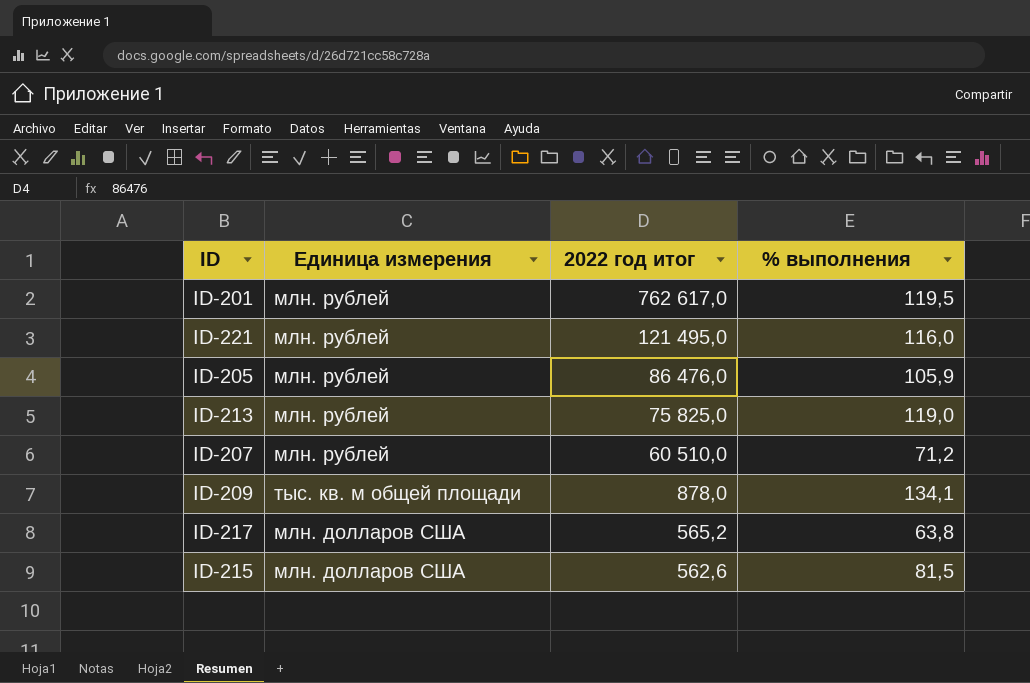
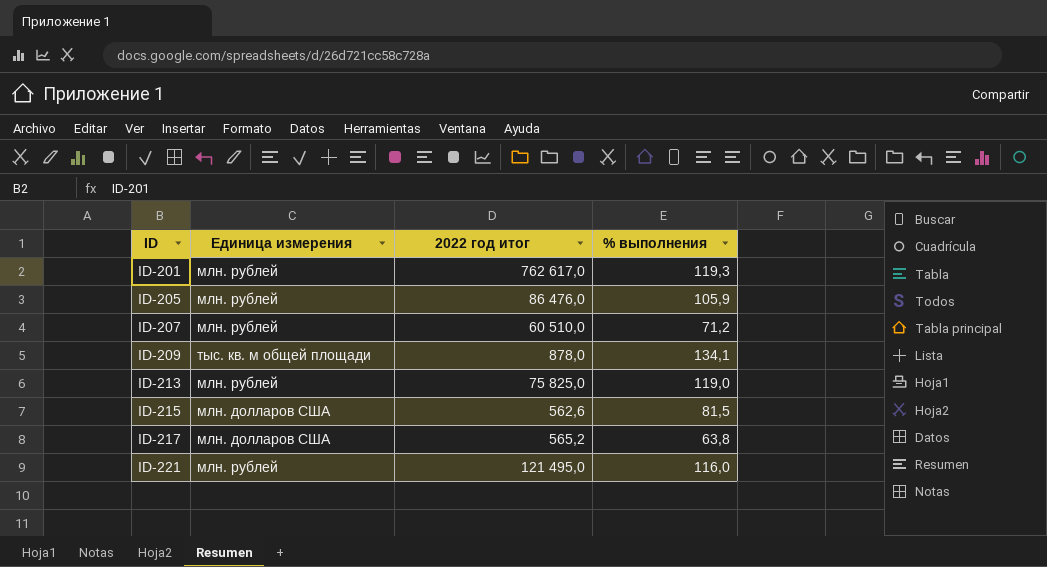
row order: 2022 год итог descending -> ID ascending
ID-201 | % выполнения: 119,5 -> 119,3

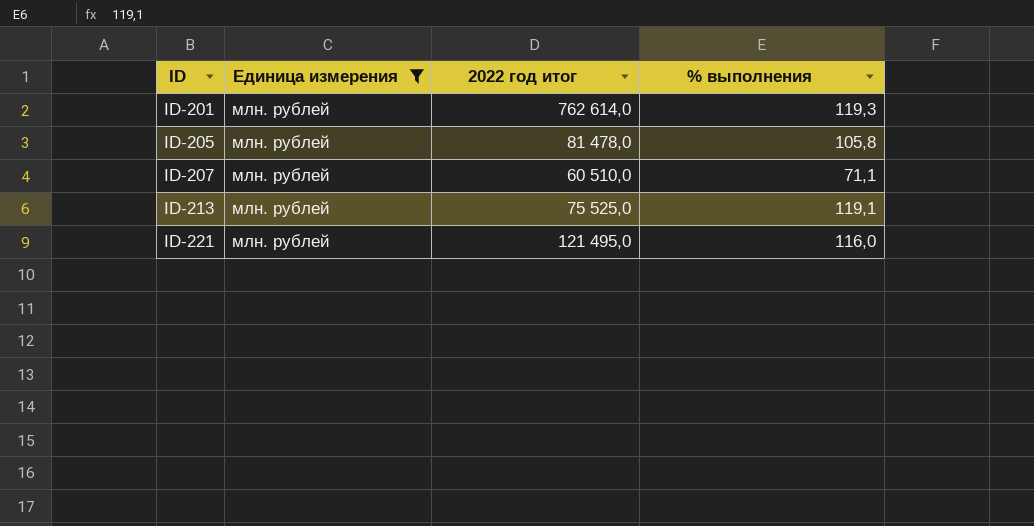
filter: none -> Единица измерения = млн. рублей
ID-201 | 2022 год итог: 762 617,0 -> 762 614,0
ID-205 | 2022 год итог: 86 476,0 -> 81 478,0
ID-205 | % выполнения: 105,9 -> 105,8
ID-207 | % выполнения: 71,2 -> 71,1
ID-213 | 2022 год итог: 75 825,0 -> 75 525,0
ID-213 | % выполнения: 119,0 -> 119,1

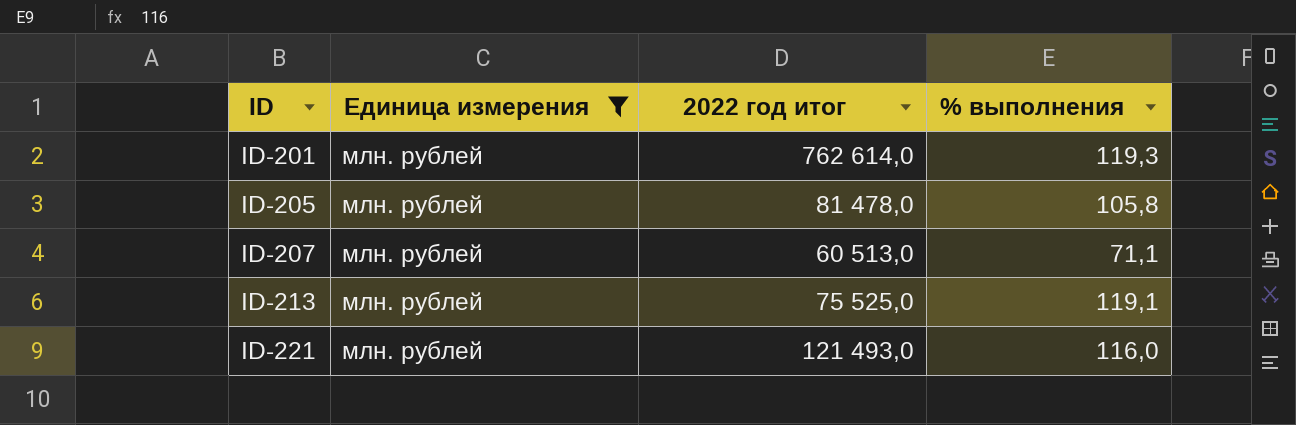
ID-207 | 2022 год итог: 60 510,0 -> 60 513,0
ID-221 | 2022 год итог: 121 495,0 -> 121 493,0

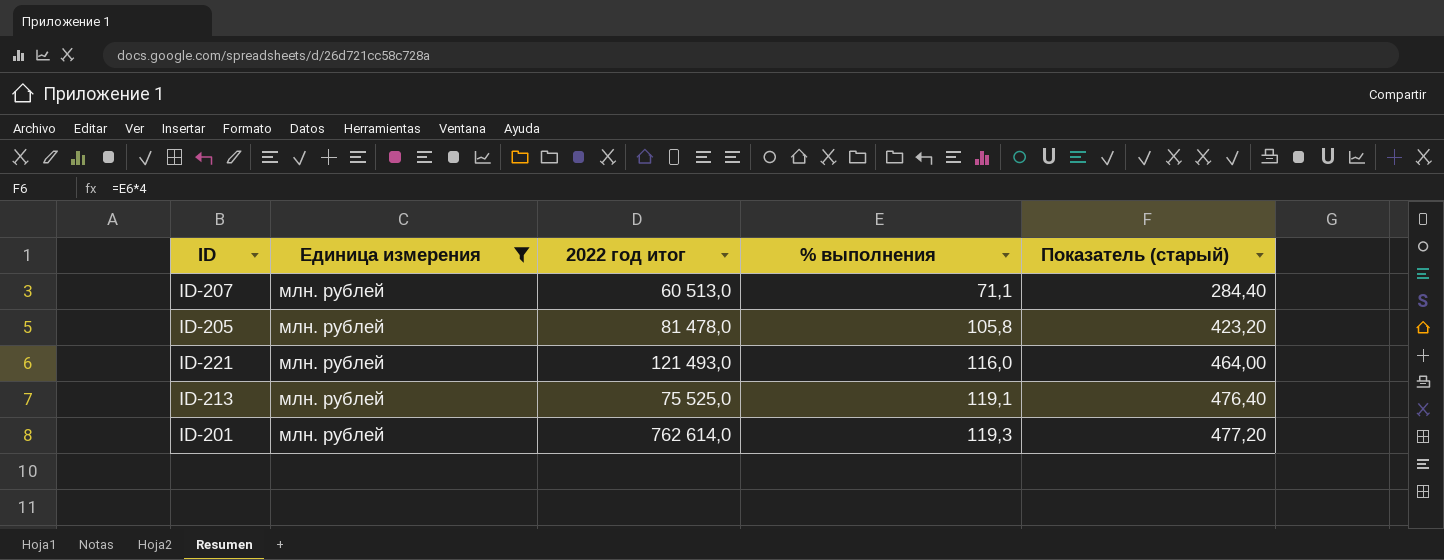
row order: ID ascending -> % выполнения ascending
column Показатель (старый) | formula: none -> [% выполнения] * 4

